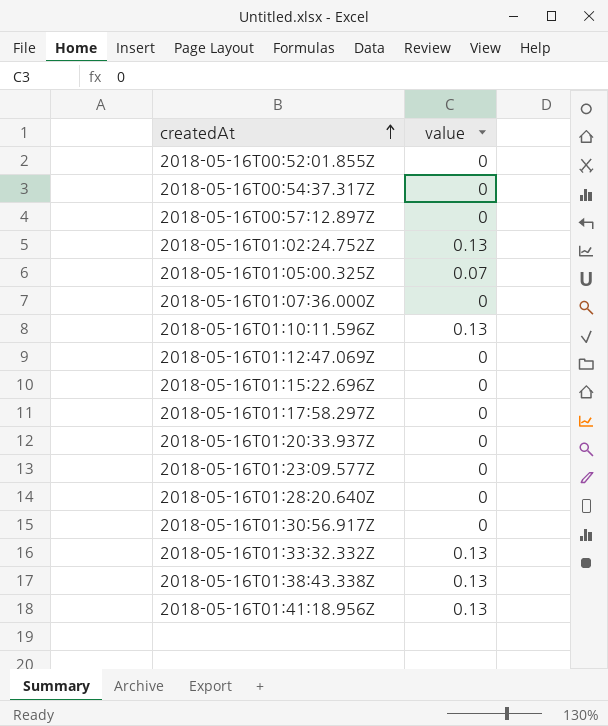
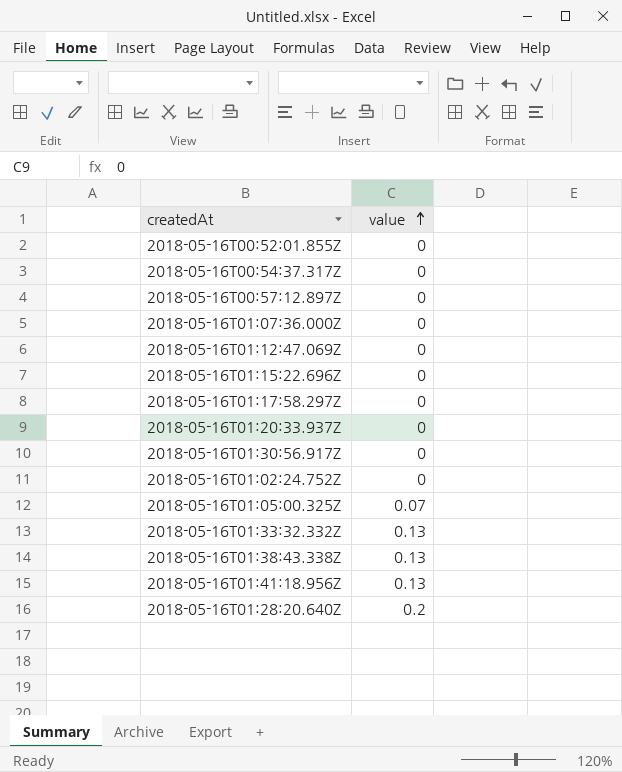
row order: createdAt ascending -> value ascending
row 2018-05-16T01:10:11.596Z: 0.13 -> none
row 2018-05-16T01:23:09.577Z: 0 -> none
2018-05-16T01:02:24.752Z | value: 0.13 -> 0
2018-05-16T01:28:20.640Z | value: 0 -> 0.2

